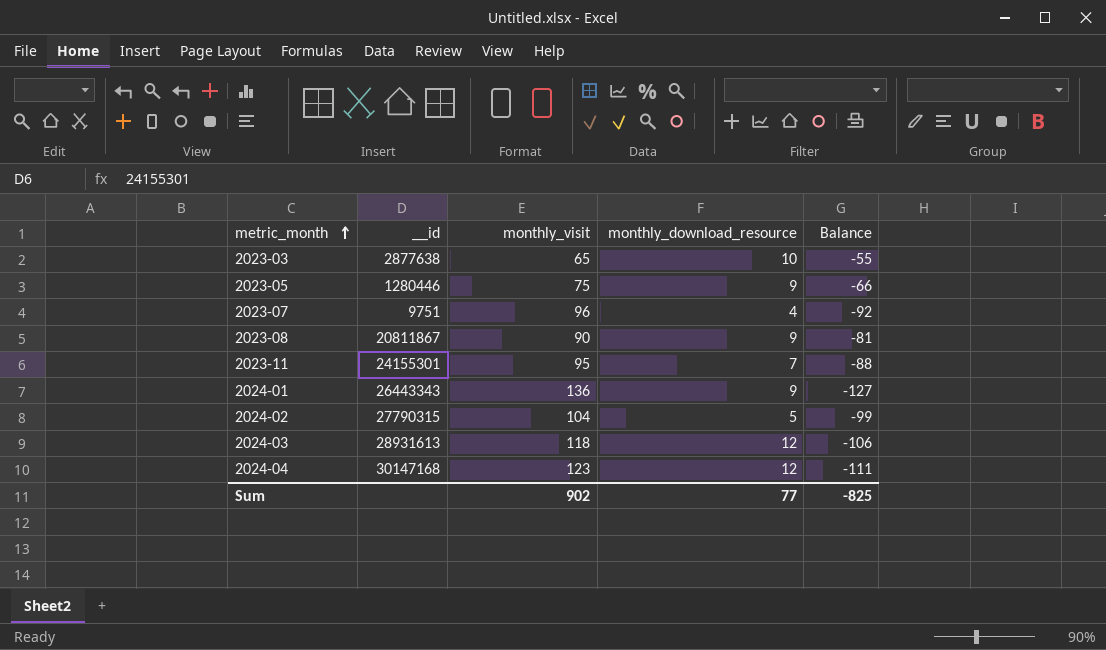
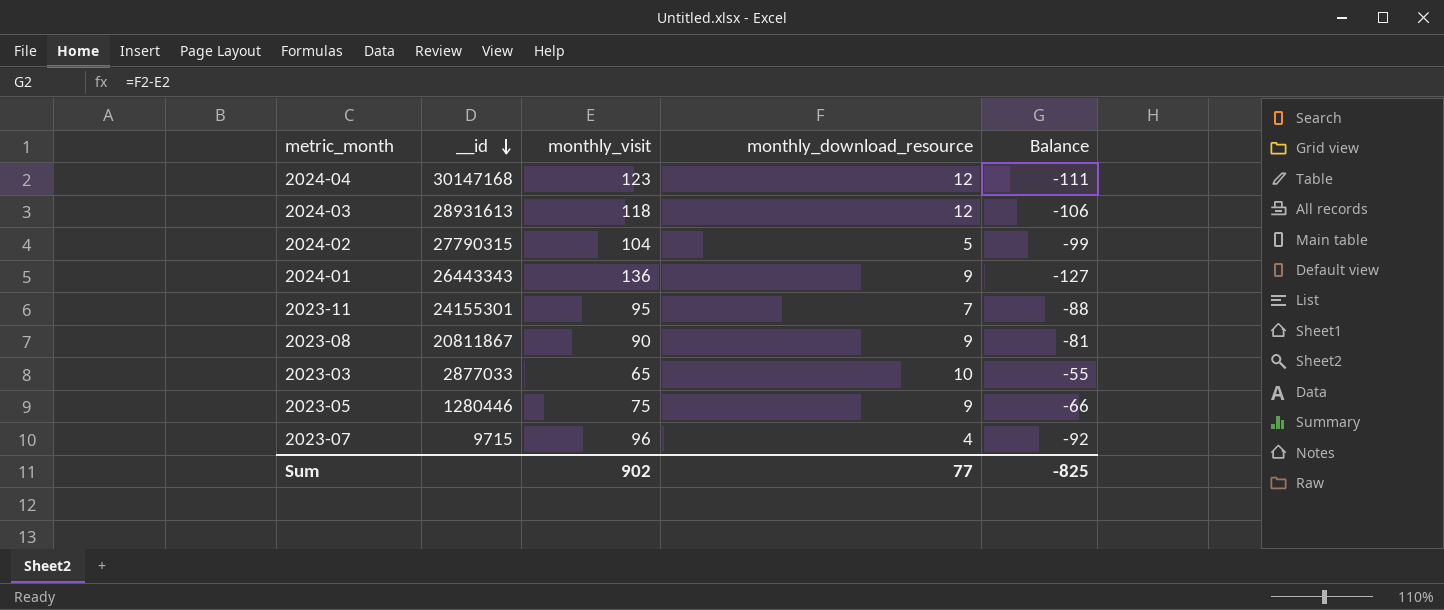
row order: metric_month ascending -> __id descending
2023-03 | __id: 2877638 -> 2877033
2023-07 | __id: 9751 -> 9715

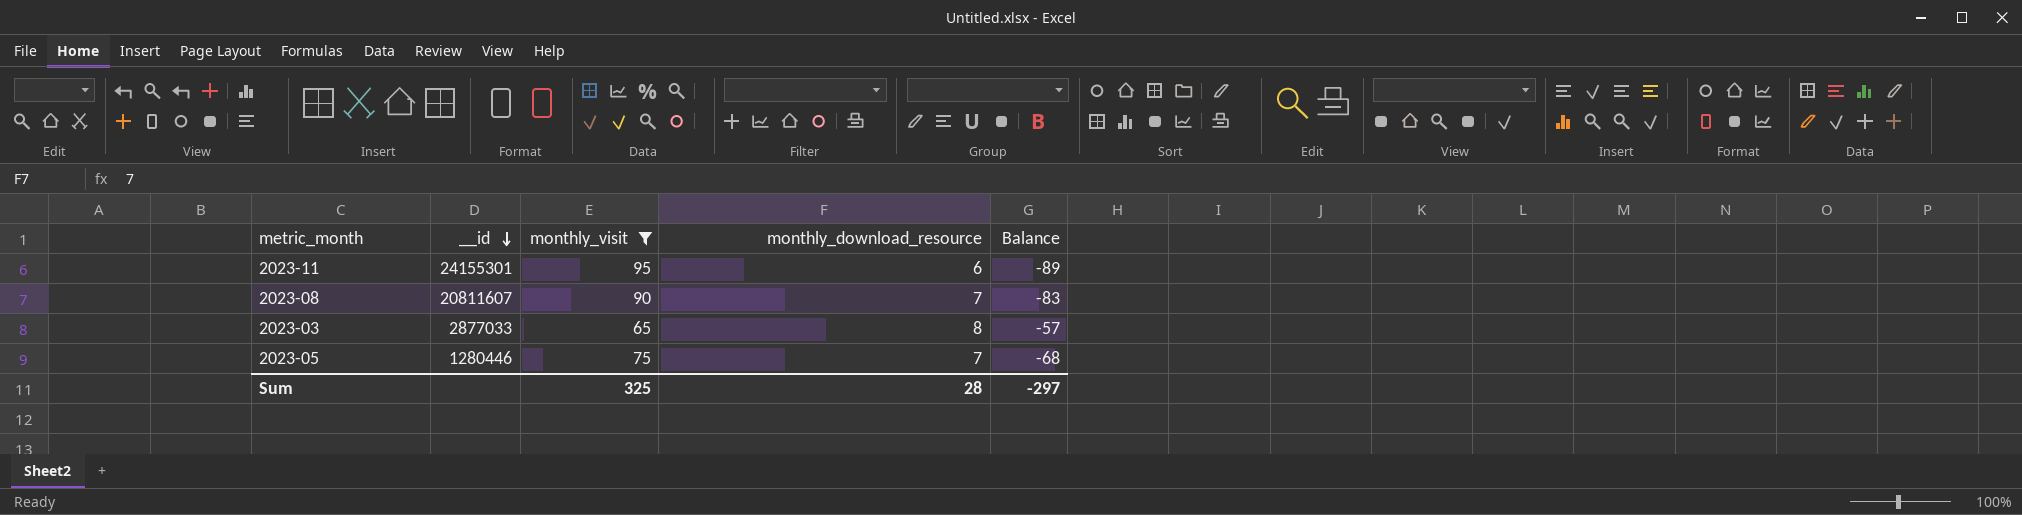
filter: none -> monthly_visit <= 95
2023-11 | monthly_download_resource: 7 -> 6
2023-11 | Balance: -88 -> -89
2023-08 | __id: 20811867 -> 20811607
2023-08 | monthly_download_resource: 9 -> 7
2023-08 | Balance: -81 -> -83
2023-03 | monthly_download_resource: 10 -> 8
2023-03 | Balance: -55 -> -57
2023-05 | monthly_download_resource: 9 -> 7
2023-05 | Balance: -66 -> -68
Sum | monthly_visit: 902 -> 325
Sum | monthly_download_resource: 77 -> 28
Sum | Balance: -825 -> -297

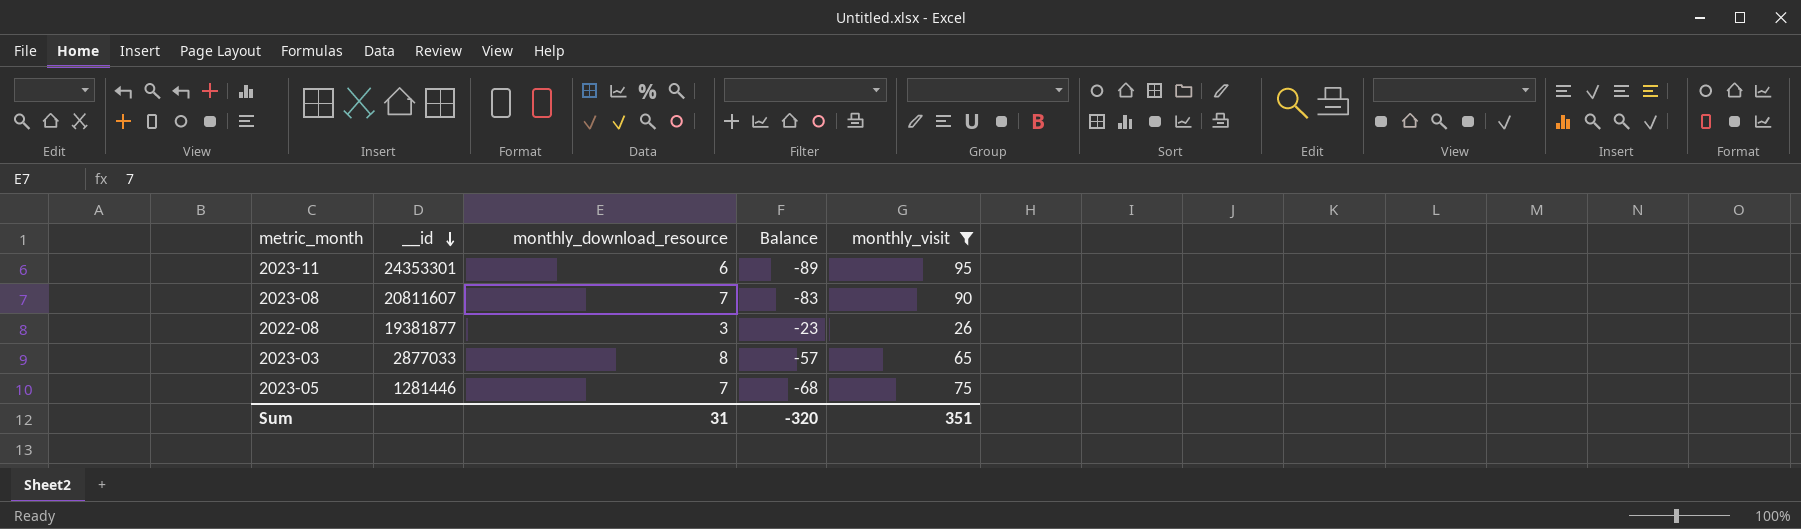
column monthly_visit | position: 3 -> 5
2023-11 | __id: 24155301 -> 24353301
row 2022-08: none -> 19381877 | 3 | -23 | 26
2023-05 | __id: 1280446 -> 1281446
Sum | monthly_download_resource: 28 -> 31
Sum | Balance: -297 -> -320
Sum | monthly_visit: 325 -> 351

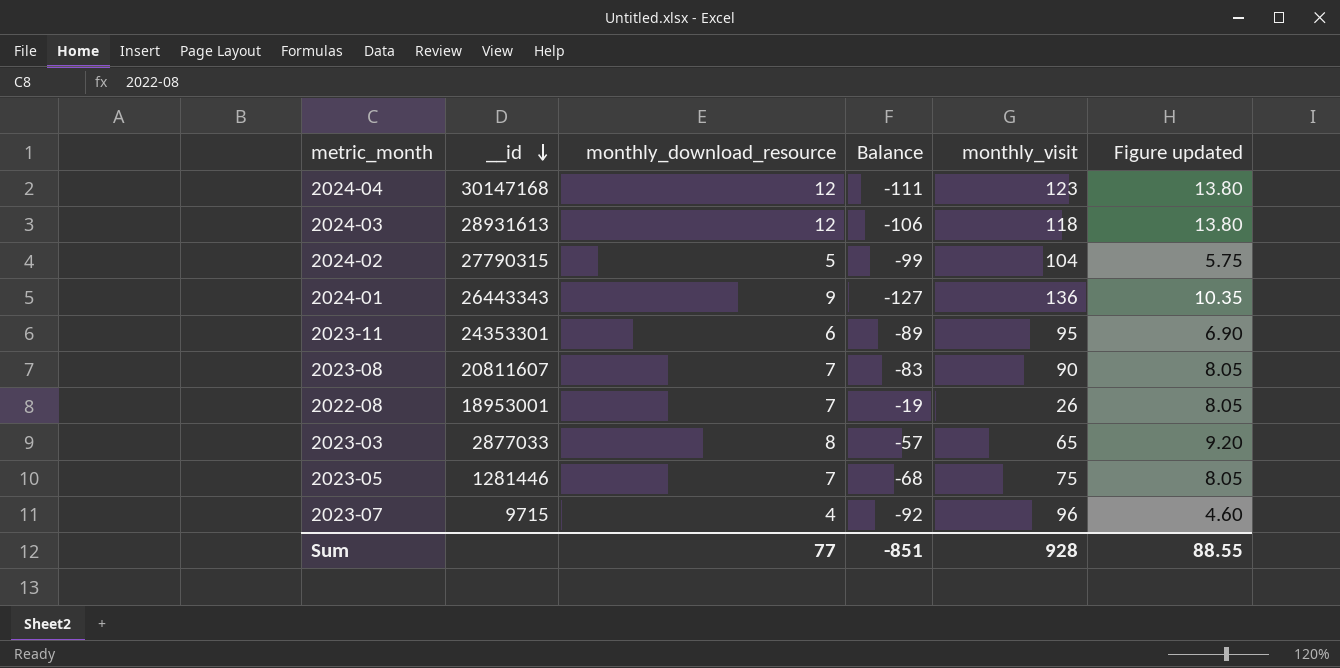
filter: monthly_visit <= 95 -> none
column Figure updated | formula: none -> [monthly_download_resource] * 1.15
2022-08 | __id: 19381877 -> 18953001
2022-08 | monthly_download_resource: 3 -> 7
2022-08 | Balance: -23 -> -19
Sum | monthly_download_resource: 31 -> 77
Sum | Balance: -320 -> -851
Sum | monthly_visit: 351 -> 928

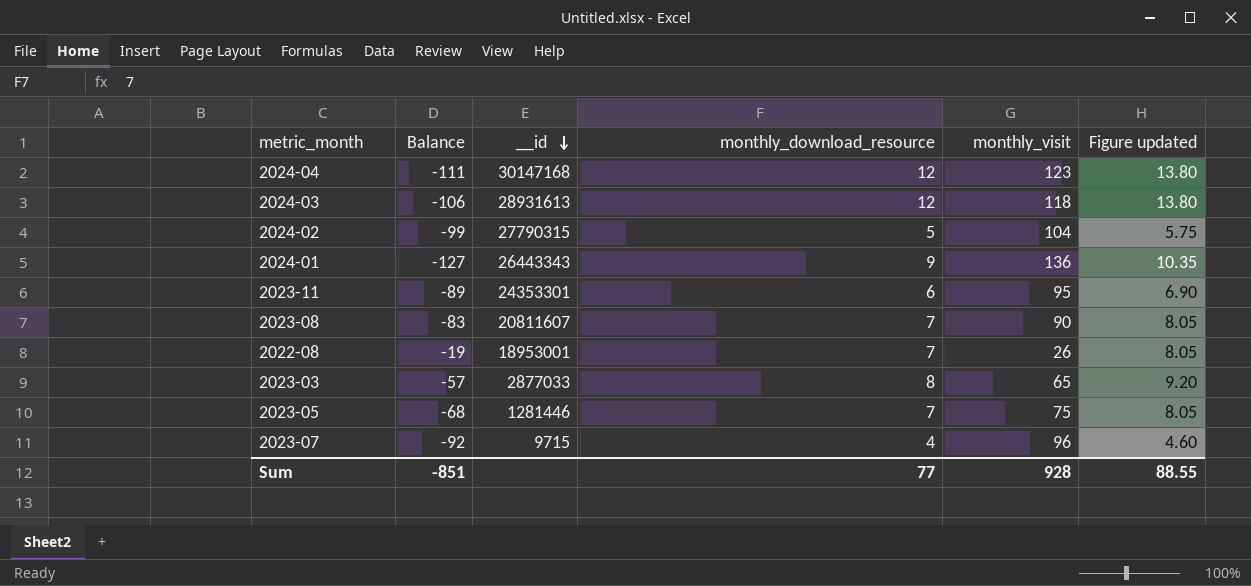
column Balance | position: 4 -> 2

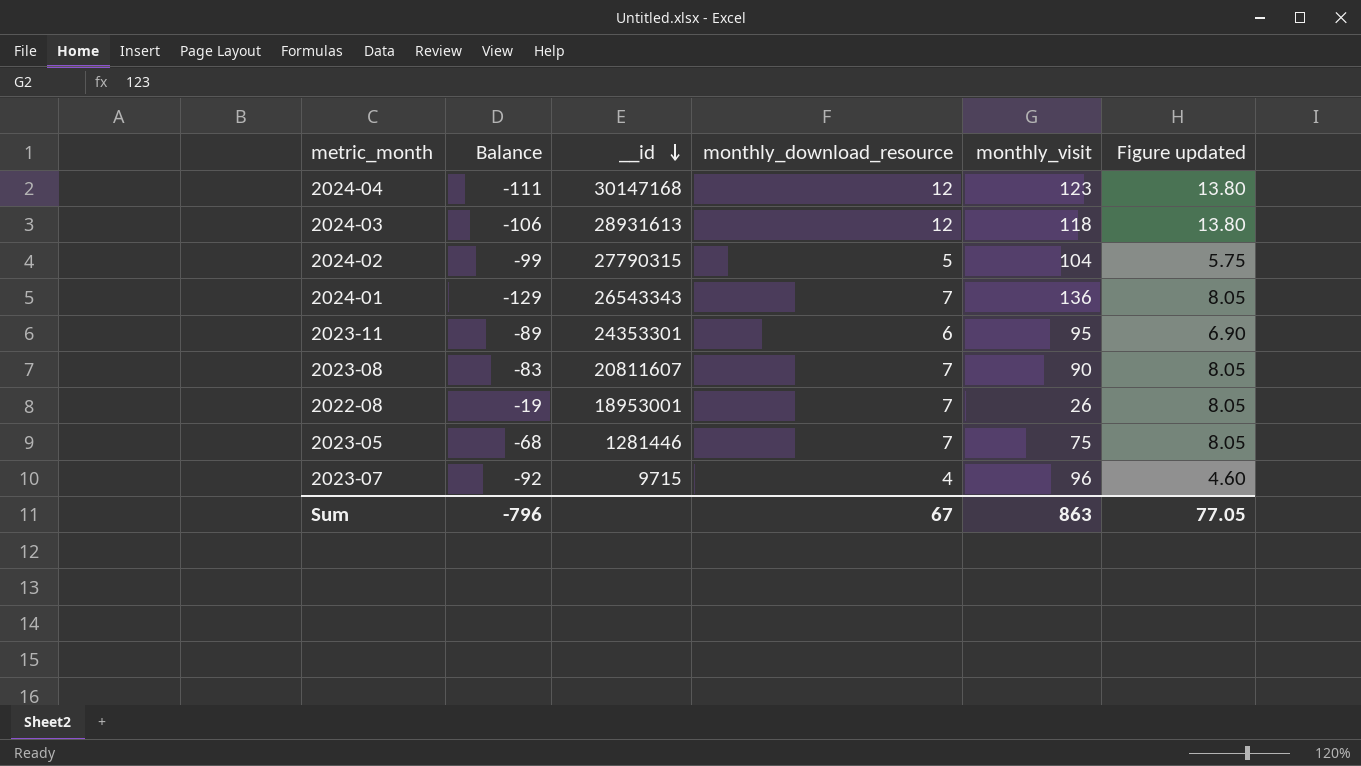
row 2023-03: -57 | 2877033 | 8 | 65 | 9.20 -> none
2024-01 | Balance: -127 -> -129
2024-01 | __id: 26443343 -> 26543343
2024-01 | monthly_download_resource: 9 -> 7
2024-01 | Figure updated: 10.35 -> 8.05
Sum | Balance: -851 -> -796
Sum | monthly_download_resource: 77 -> 67
Sum | monthly_visit: 928 -> 863
Sum | Figure updated: 88.55 -> 77.05

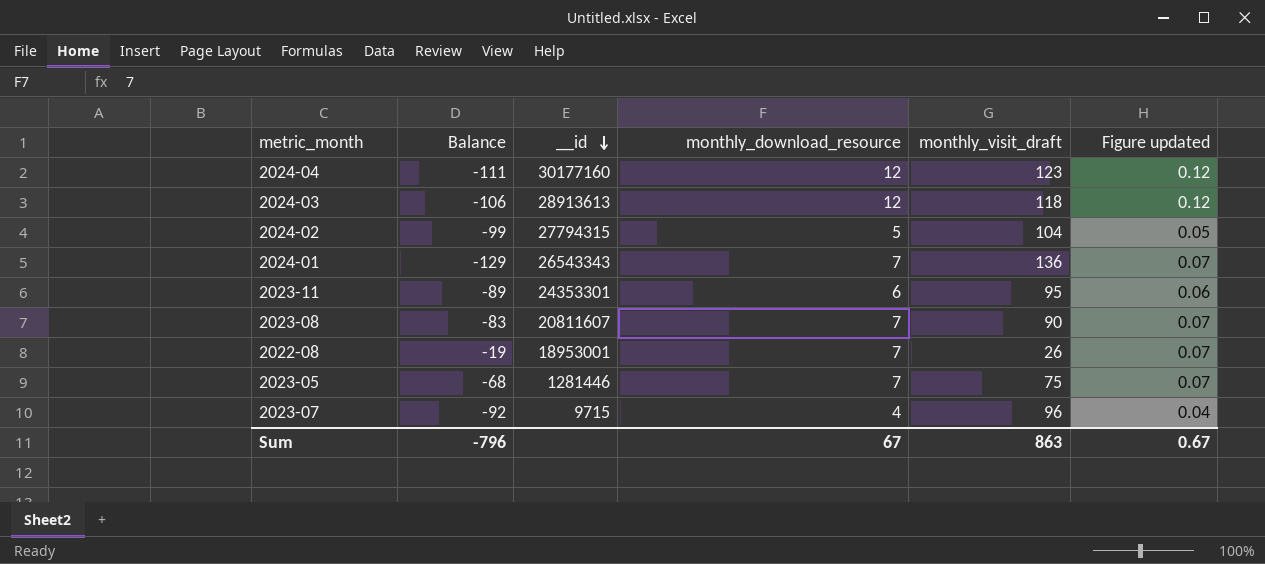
column name: monthly_visit -> monthly_visit_draft
column Figure updated | formula: [monthly_download_resource] * 1.15 -> [monthly_download_resource] * 0.01
2024-04 | __id: 30147168 -> 30177160
2024-03 | __id: 28931613 -> 28913613
2024-02 | __id: 27790315 -> 27794315
Sum | Figure updated: 77.05 -> 0.67

